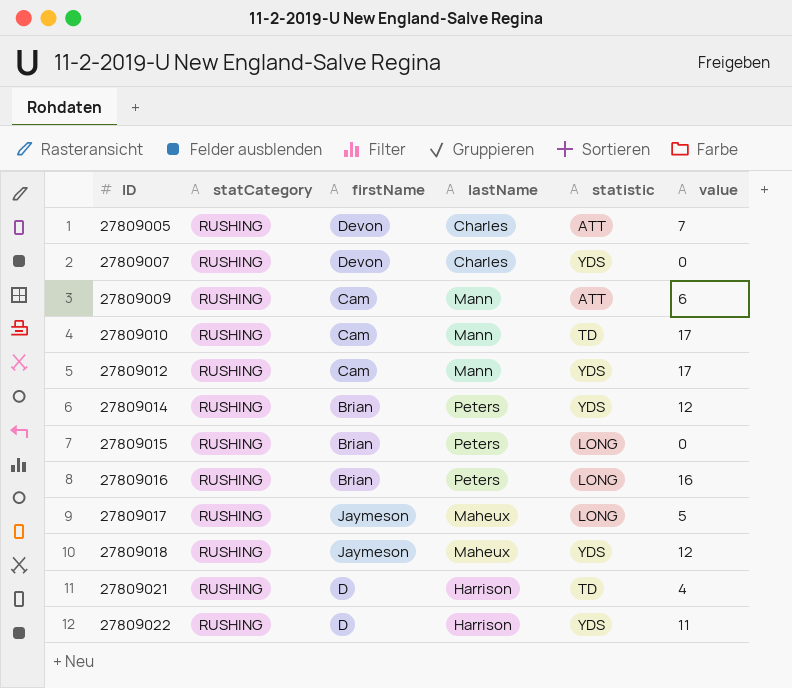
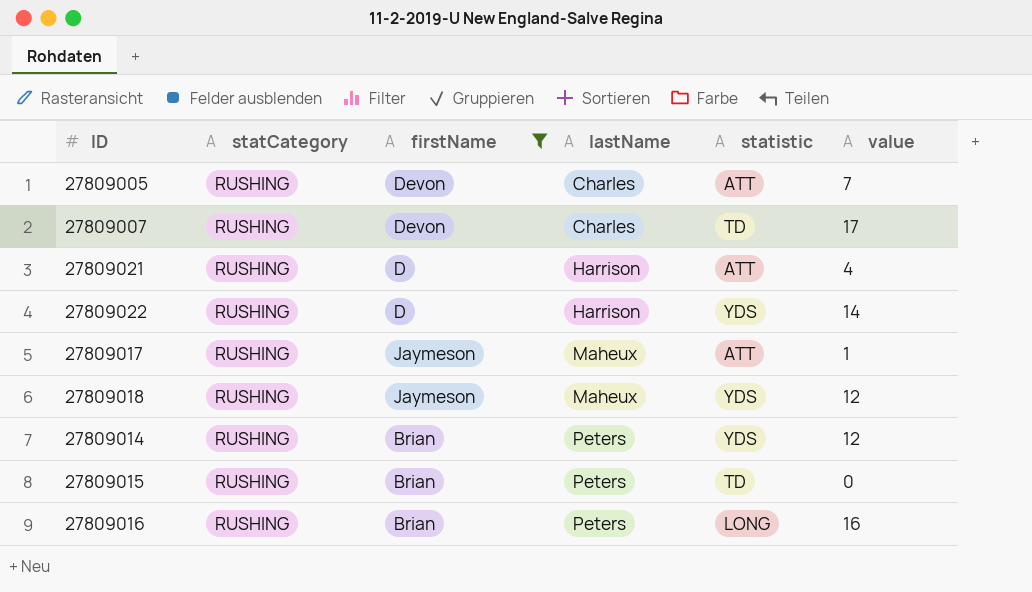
filter: none -> firstName != Cam
row order: ID ascending -> lastName ascending
27809007 | statistic: YDS -> TD
27809007 | value: 0 -> 17
27809021 | statistic: TD -> ATT
27809022 | value: 11 -> 14
27809017 | statistic: LONG -> ATT
27809017 | value: 5 -> 1
27809015 | statistic: LONG -> TD

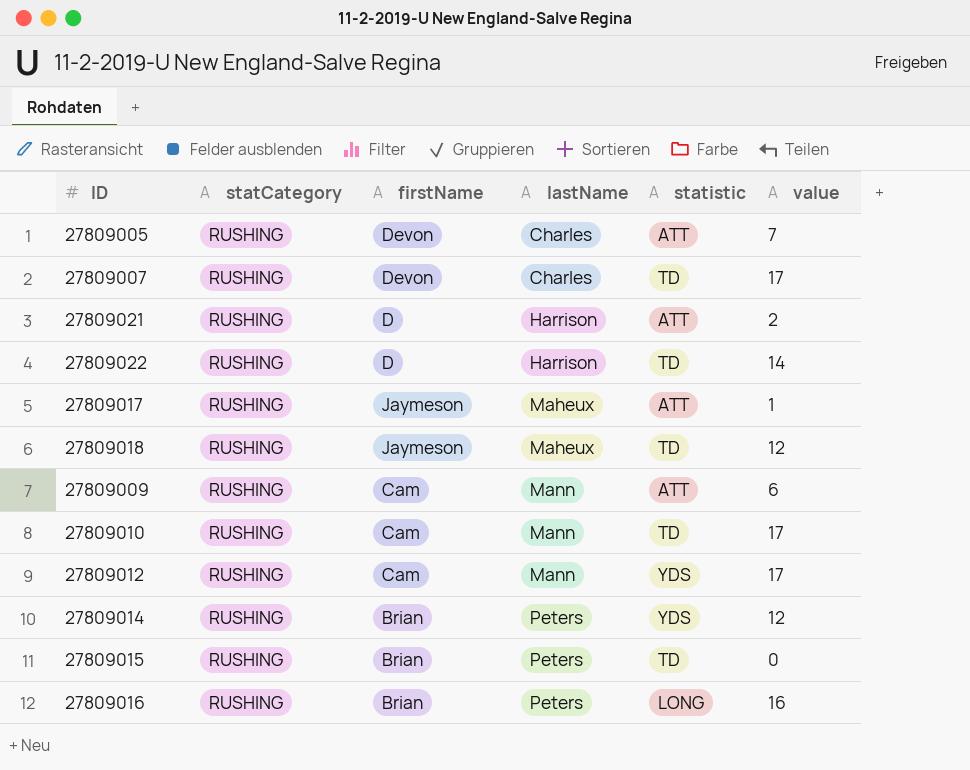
filter: firstName != Cam -> none
27809021 | value: 4 -> 2
27809022 | statistic: YDS -> TD
27809018 | statistic: YDS -> TD

